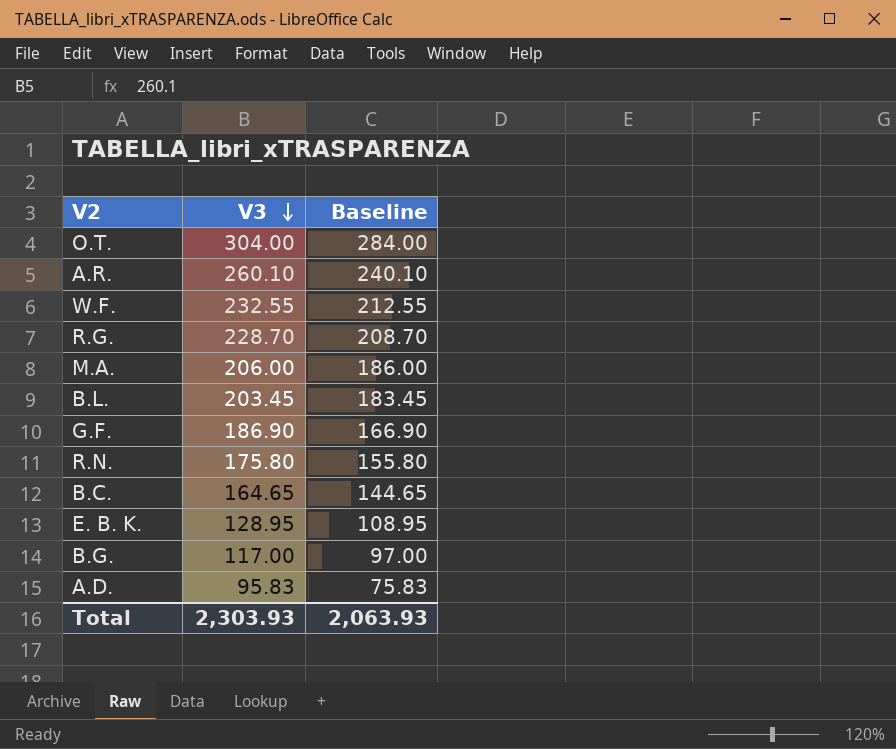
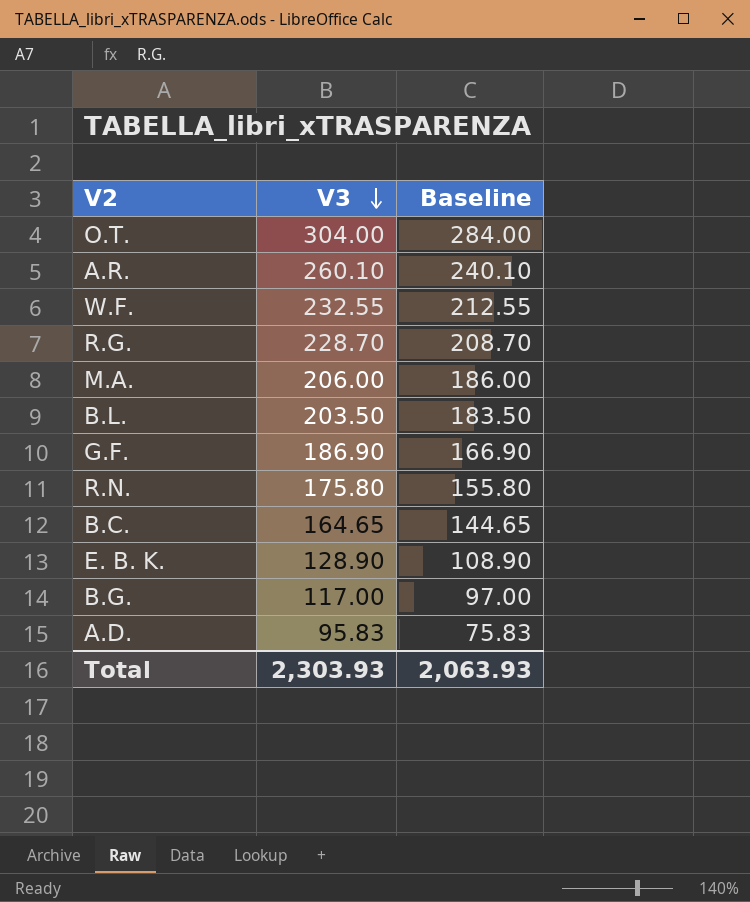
B.L. | V3: 203.45 -> 203.50
B.L. | Baseline: 183.45 -> 183.50
E. B. K. | V3: 128.95 -> 128.90
E. B. K. | Baseline: 108.95 -> 108.90

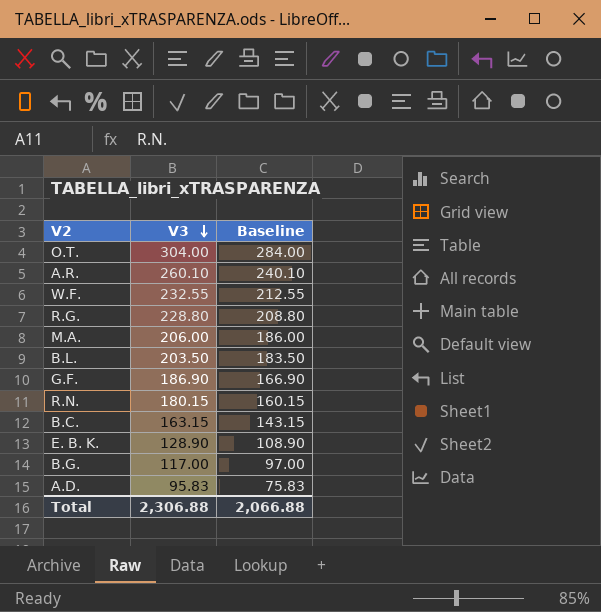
R.G. | V3: 228.70 -> 228.80
R.G. | Baseline: 208.70 -> 208.80
R.N. | V3: 175.80 -> 180.15
R.N. | Baseline: 155.80 -> 160.15
B.C. | V3: 164.65 -> 163.15
B.C. | Baseline: 144.65 -> 143.15
Total | V3: 2,303.93 -> 2,306.88
Total | Baseline: 2,063.93 -> 2,066.88

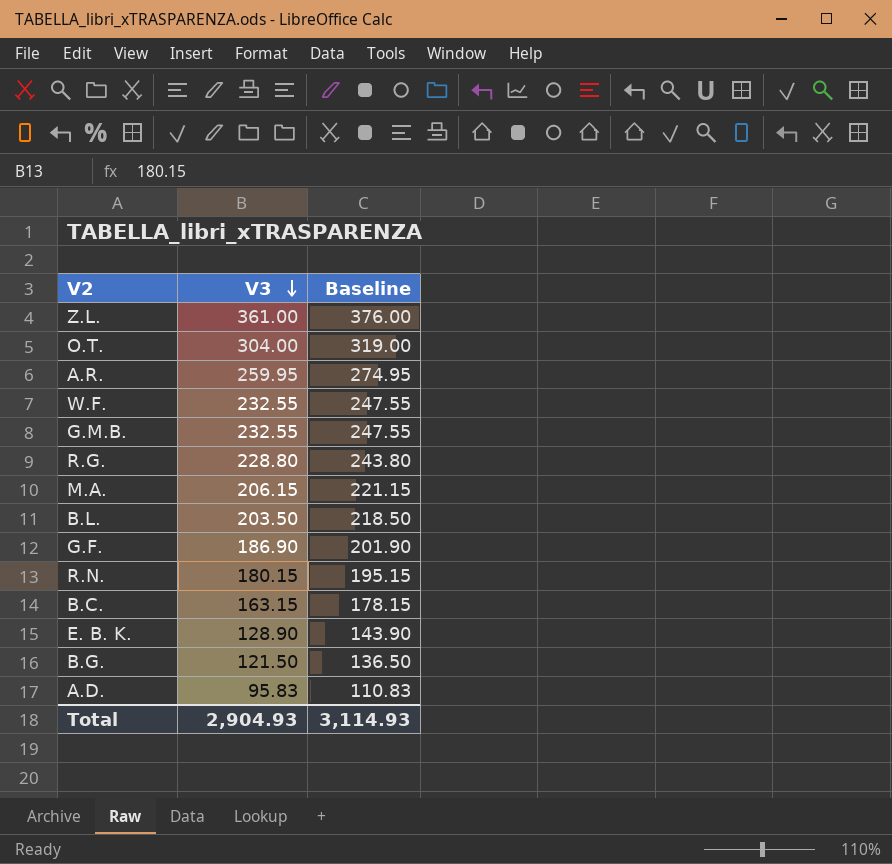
column Baseline | formula: [V3] - 20 -> [V3] + 15
row Z.L.: none -> 361.00 | 376.00
A.R. | V3: 260.10 -> 259.95
row G.M.B.: none -> 232.55 | 247.55
M.A. | V3: 206.00 -> 206.15
B.G. | V3: 117.00 -> 121.50
Total | V3: 2,306.88 -> 2,904.93
Total | Baseline: 2,066.88 -> 3,114.93

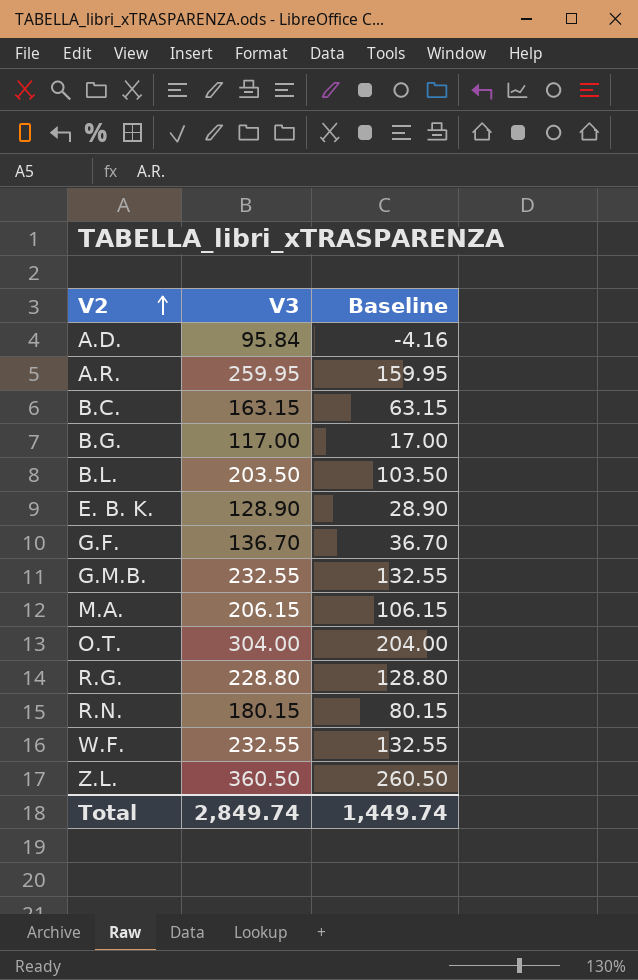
row order: V3 descending -> V2 ascending
column Baseline | formula: [V3] + 15 -> [V3] - 100
A.D. | V3: 95.83 -> 95.84
B.G. | V3: 121.50 -> 117.00
G.F. | V3: 186.90 -> 136.70
Z.L. | V3: 361.00 -> 360.50
Total | V3: 2,904.93 -> 2,849.74
Total | Baseline: 3,114.93 -> 1,449.74

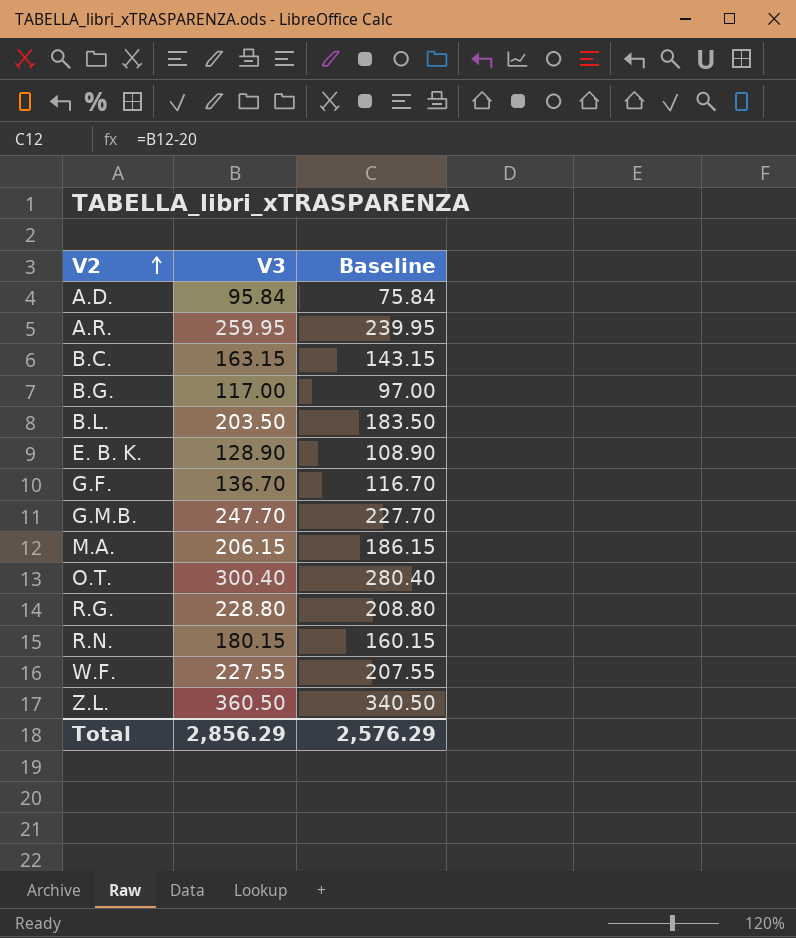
column Baseline | formula: [V3] - 100 -> [V3] - 20
G.M.B. | V3: 232.55 -> 247.70
O.T. | V3: 304.00 -> 300.40
W.F. | V3: 232.55 -> 227.55
Total | V3: 2,849.74 -> 2,856.29
Total | Baseline: 1,449.74 -> 2,576.29

